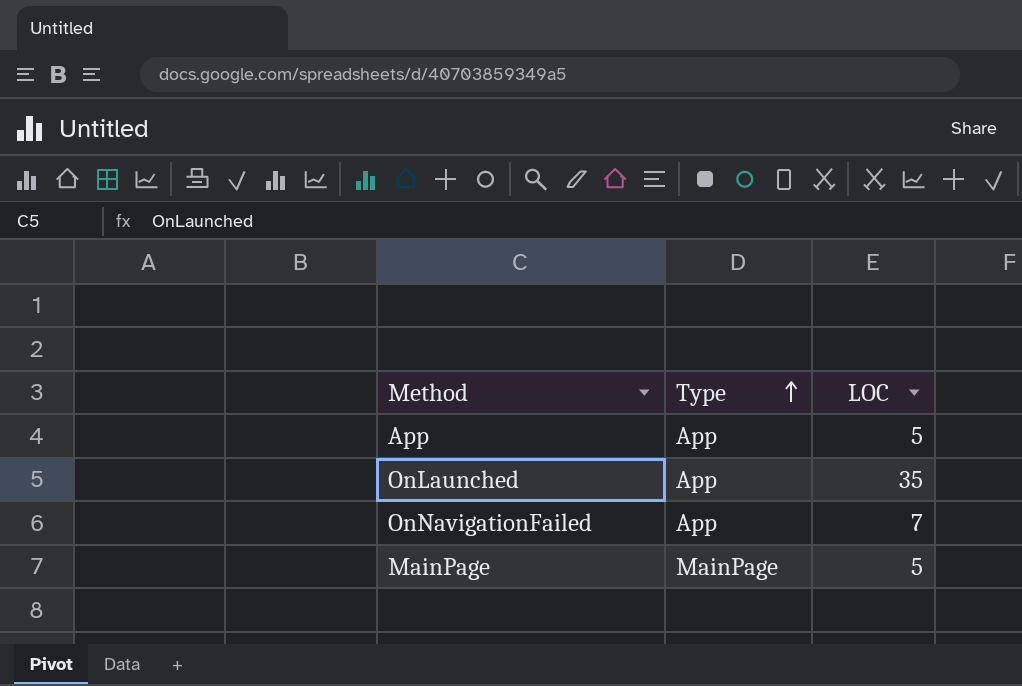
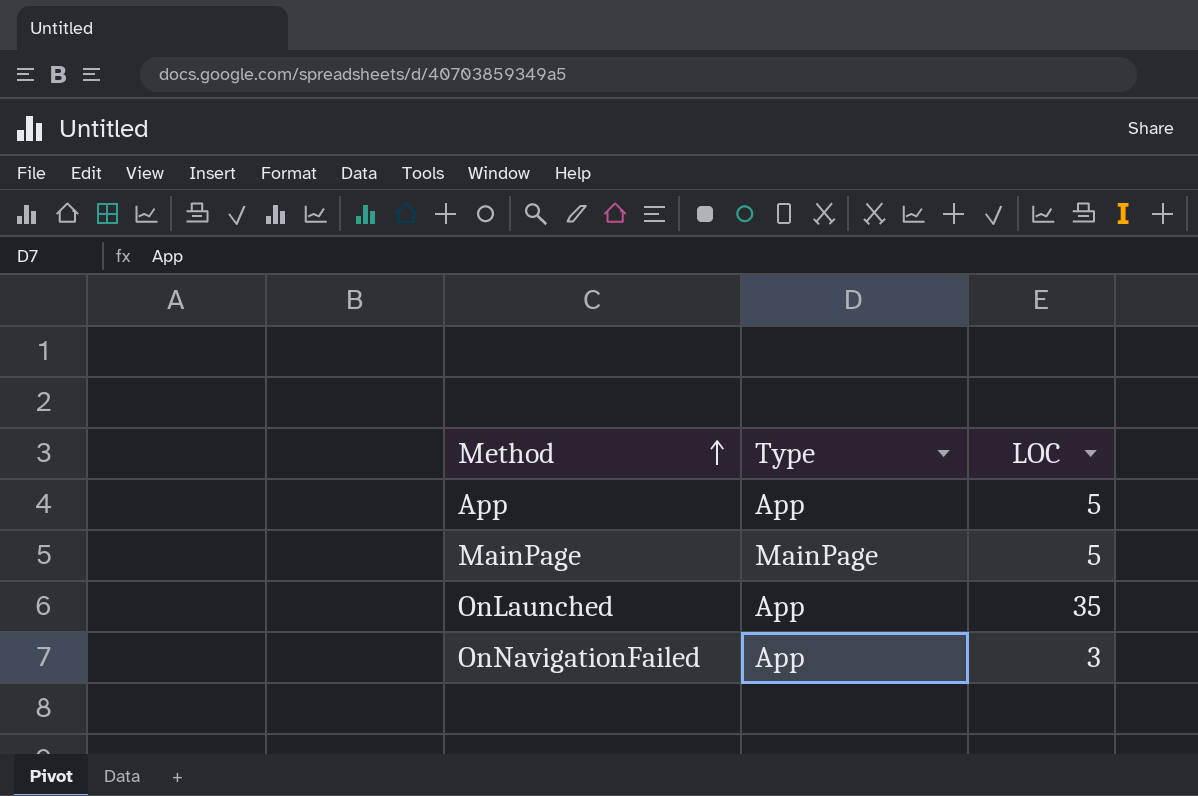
row order: Type ascending -> Method ascending
OnNavigationFailed | LOC: 7 -> 3

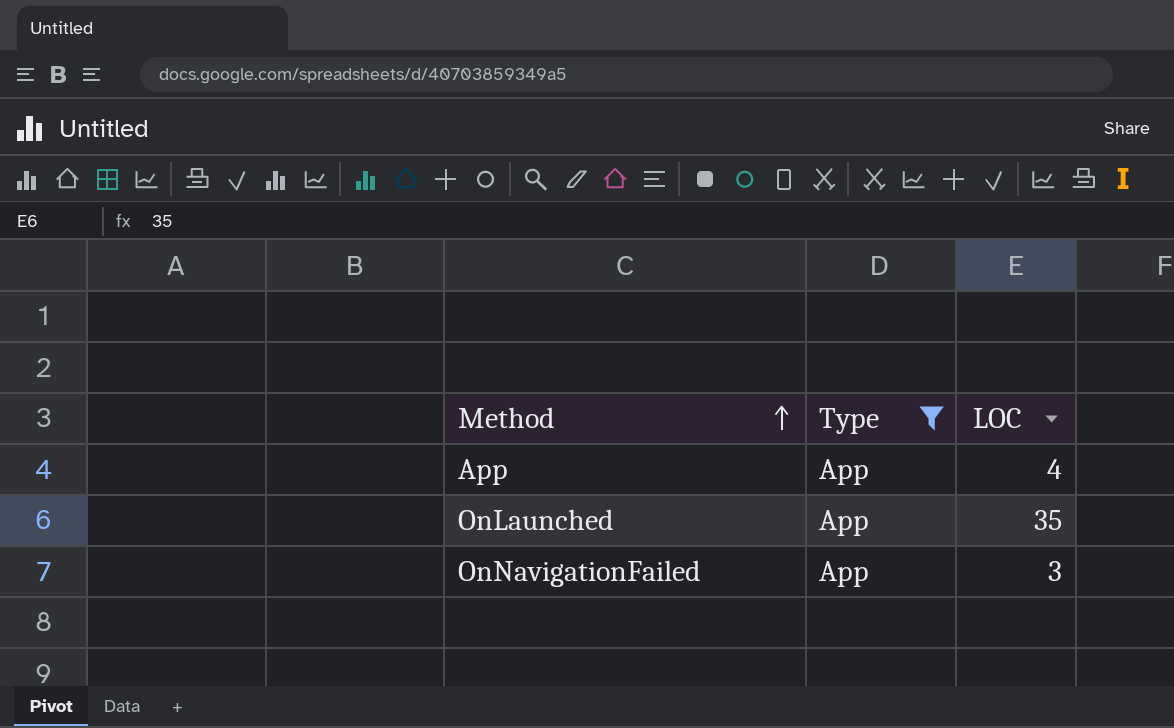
filter: none -> Type = App
App | LOC: 5 -> 4

